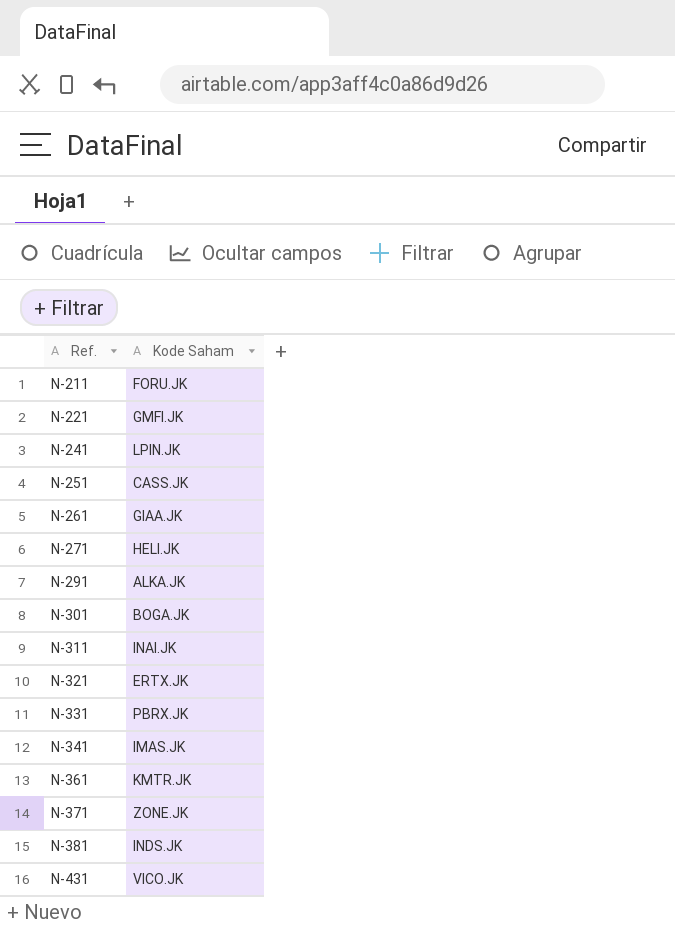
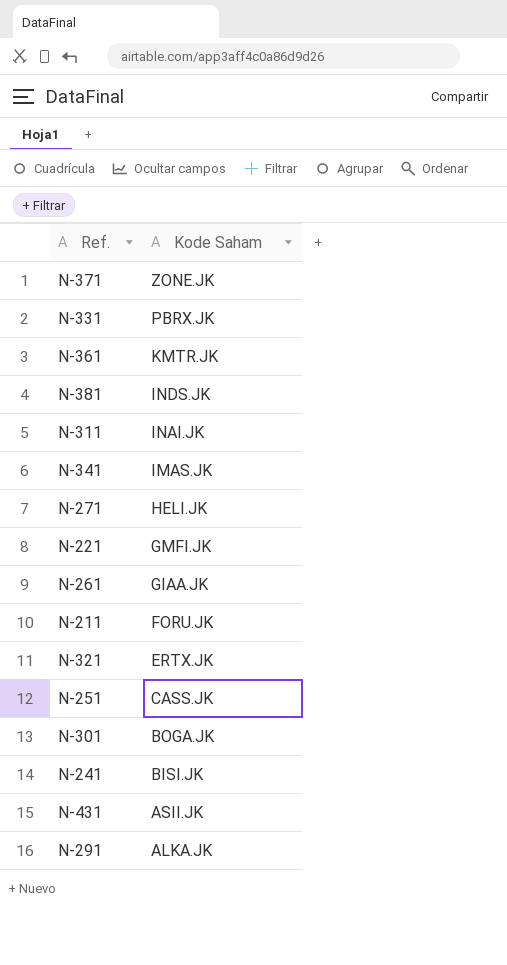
row order: Ref. ascending -> Kode Saham descending
N-241 | Kode Saham: LPIN.JK -> BISI.JK
N-431 | Kode Saham: VICO.JK -> ASII.JK

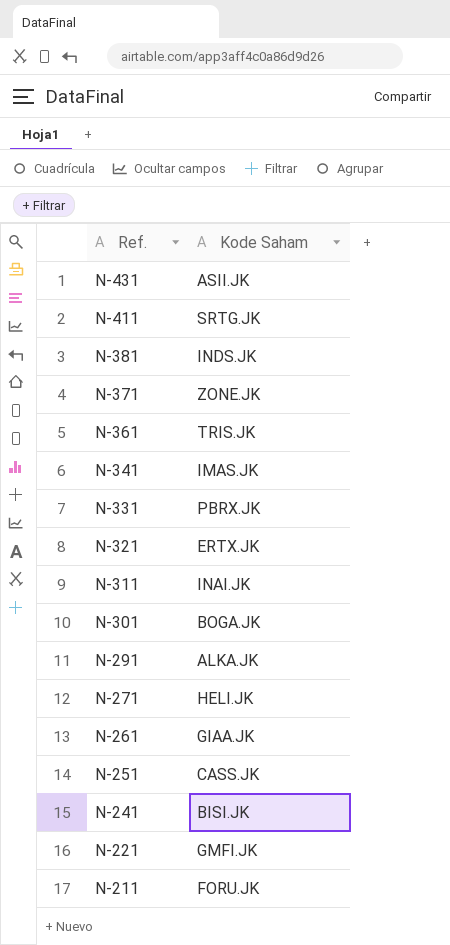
row order: Kode Saham descending -> Ref. descending
row N-411: none -> SRTG.JK
N-361 | Kode Saham: KMTR.JK -> TRIS.JK

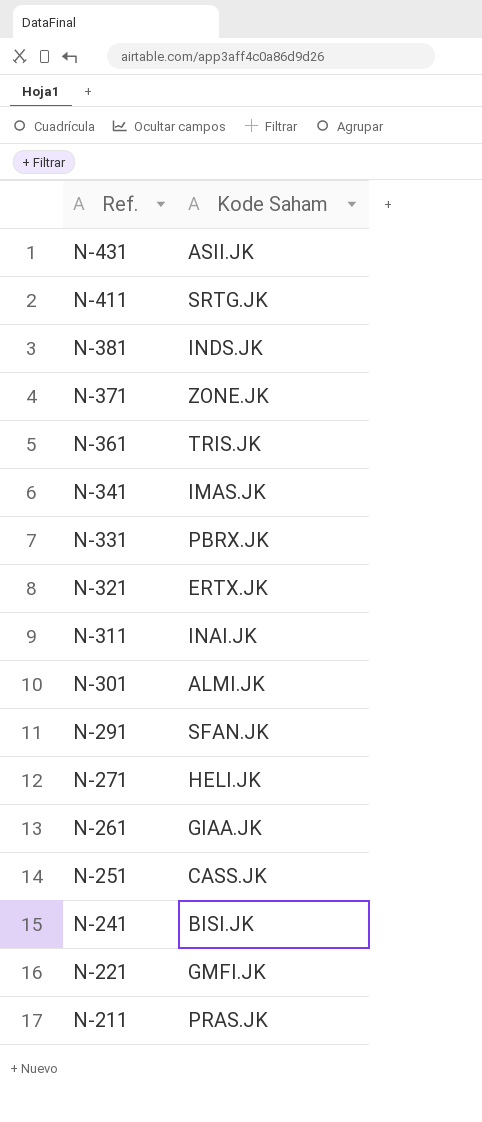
N-301 | Kode Saham: BOGA.JK -> ALMI.JK
N-291 | Kode Saham: ALKA.JK -> SFAN.JK
N-211 | Kode Saham: FORU.JK -> PRAS.JK

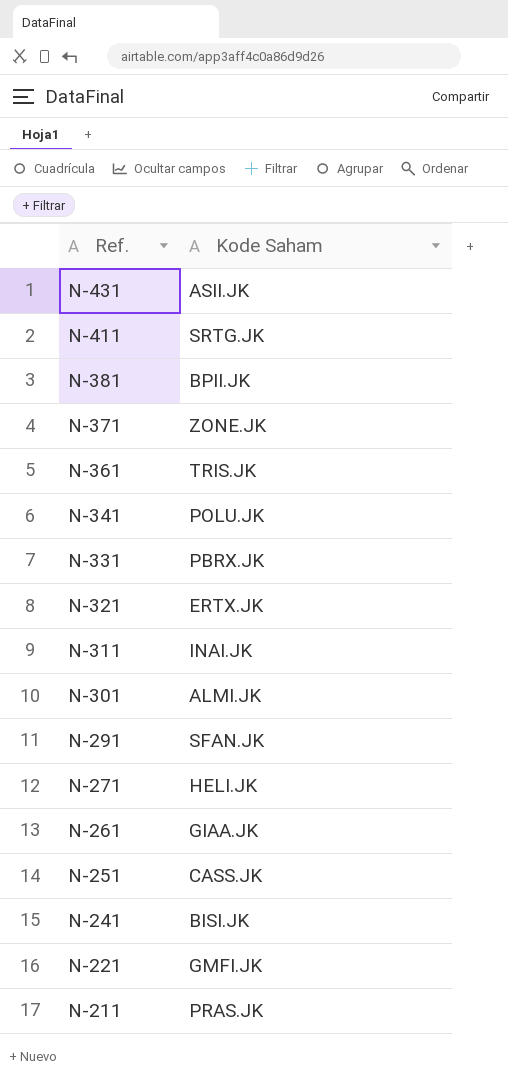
N-381 | Kode Saham: INDS.JK -> BPII.JK
N-341 | Kode Saham: IMAS.JK -> POLU.JK

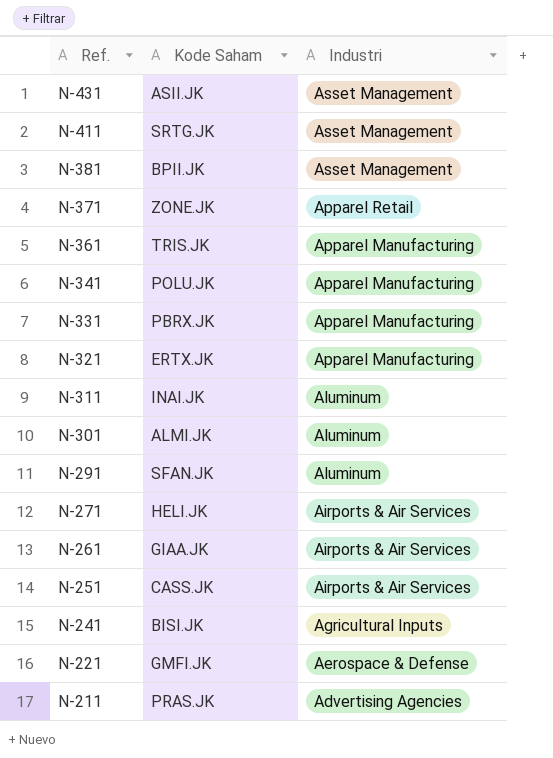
column Industri | position: none -> 3

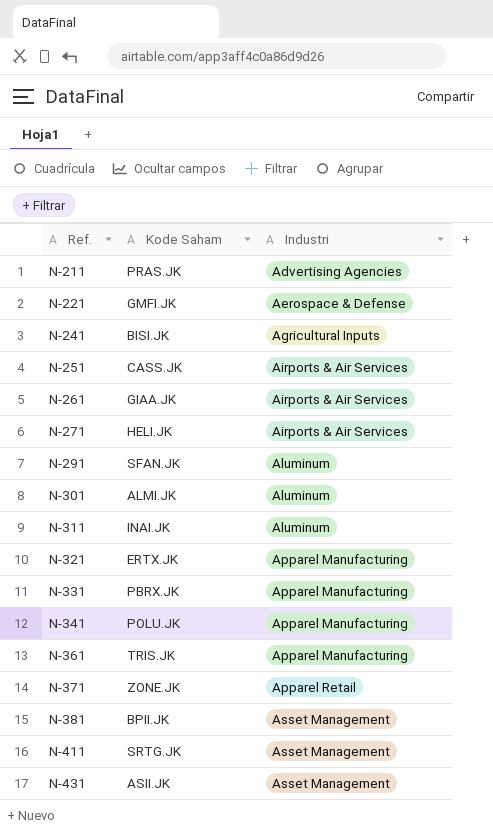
row order: Ref. descending -> Ref. ascending

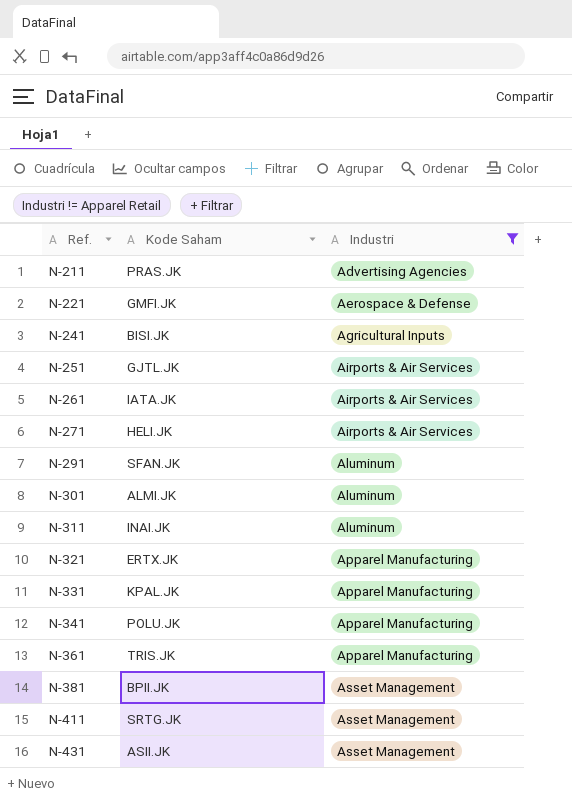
filter: none -> Industri != Apparel Retail
N-251 | Kode Saham: CASS.JK -> GJTL.JK
N-261 | Kode Saham: GIAA.JK -> IATA.JK
N-331 | Kode Saham: PBRX.JK -> KPAL.JK

